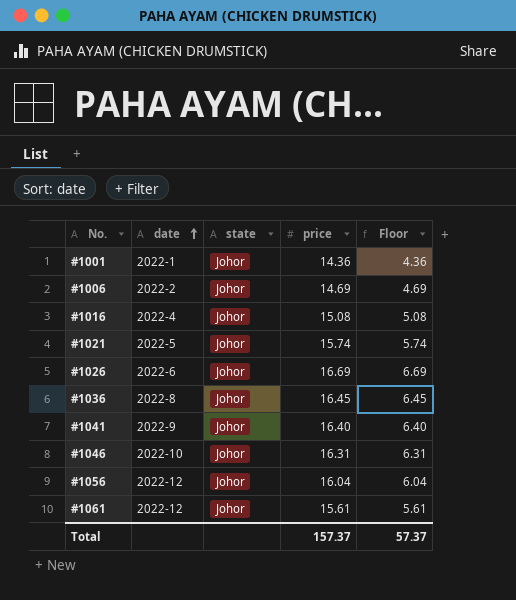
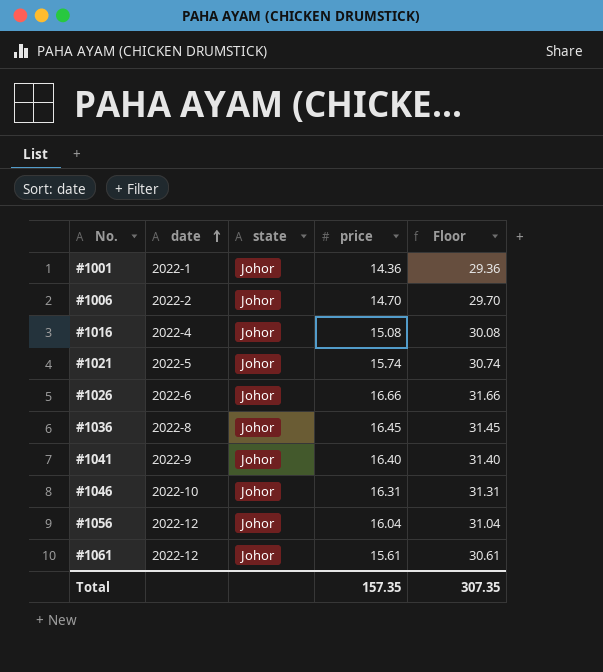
column Floor | formula: [price] - 10 -> [price] + 15
#1006 | price: 14.69 -> 14.70
#1026 | price: 16.69 -> 16.66
Total | price: 157.37 -> 157.35
Total | Floor: 57.37 -> 307.35

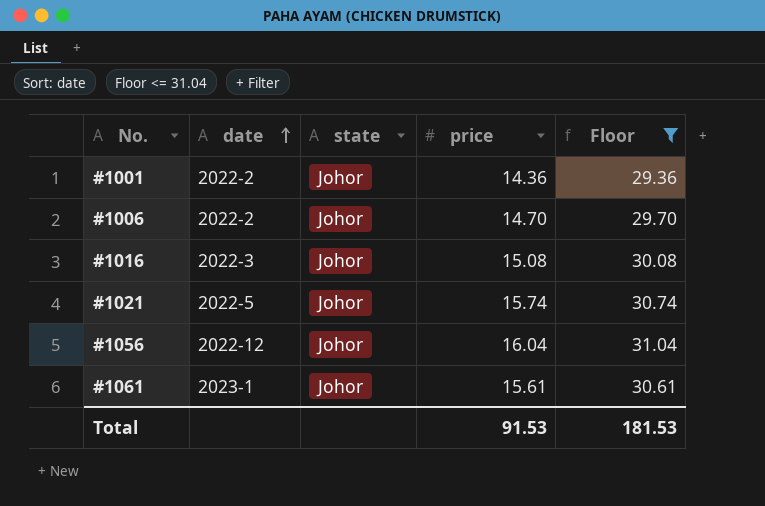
filter: none -> Floor <= 31.04
#1001 | date: 2022-1 -> 2022-2
#1016 | date: 2022-4 -> 2022-3
#1061 | date: 2022-12 -> 2023-1
Total | price: 157.35 -> 91.53
Total | Floor: 307.35 -> 181.53

